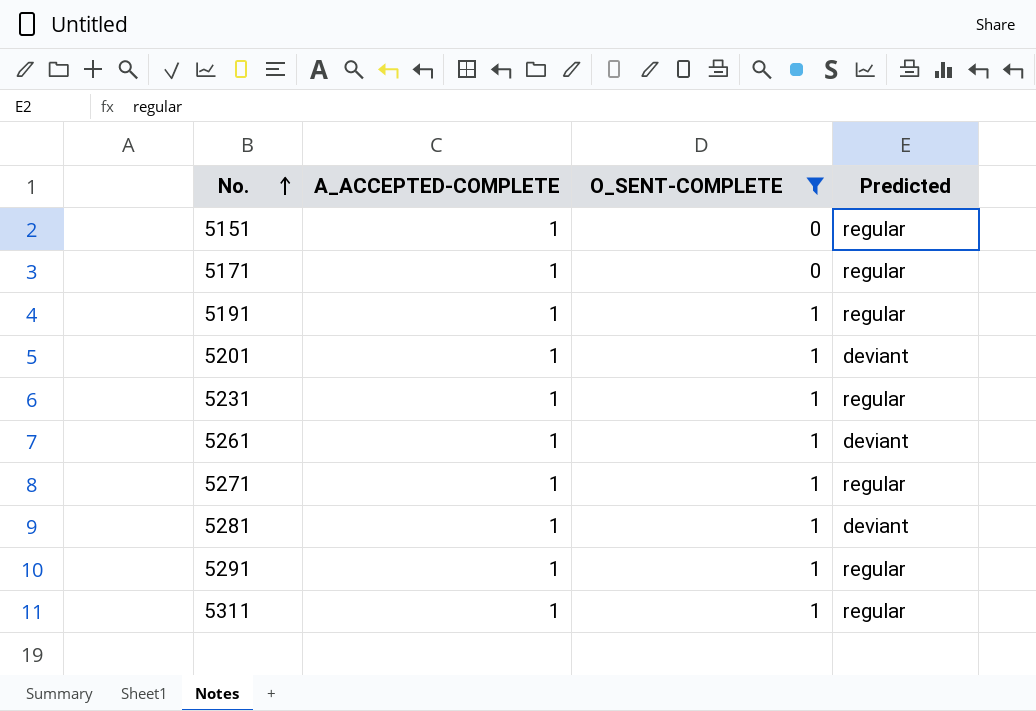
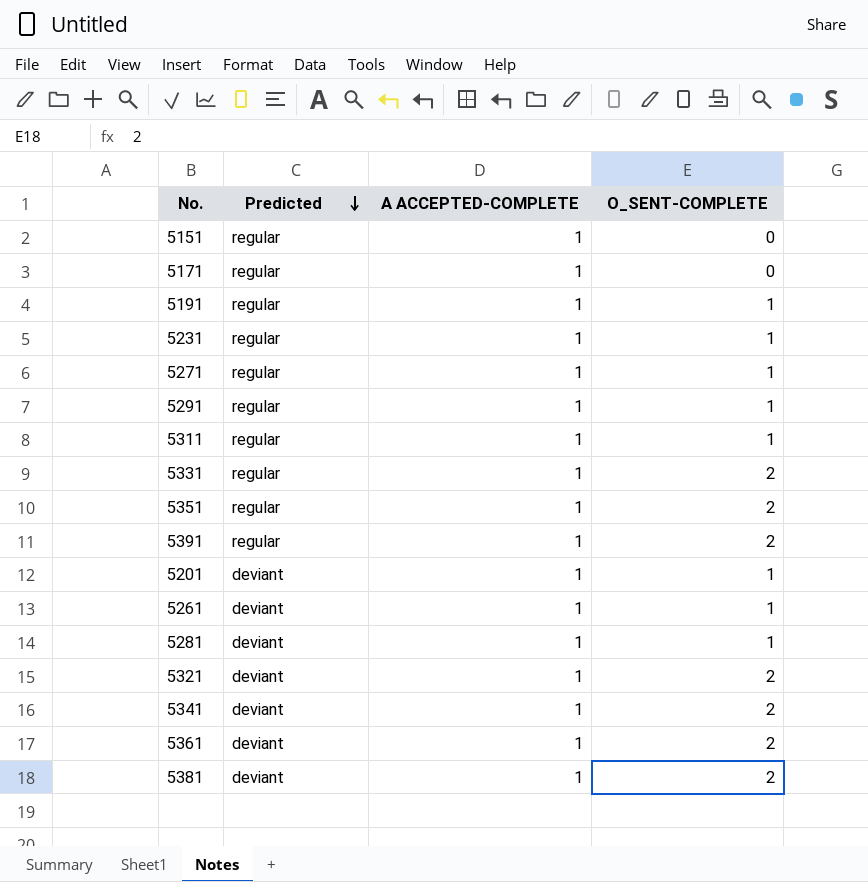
filter: O_SENT-COMPLETE != 2 -> none
row order: No. ascending -> Predicted descending
column Predicted | position: 4 -> 2
column name: A_ACCEPTED-COMPLETE -> A ACCEPTED-COMPLETE

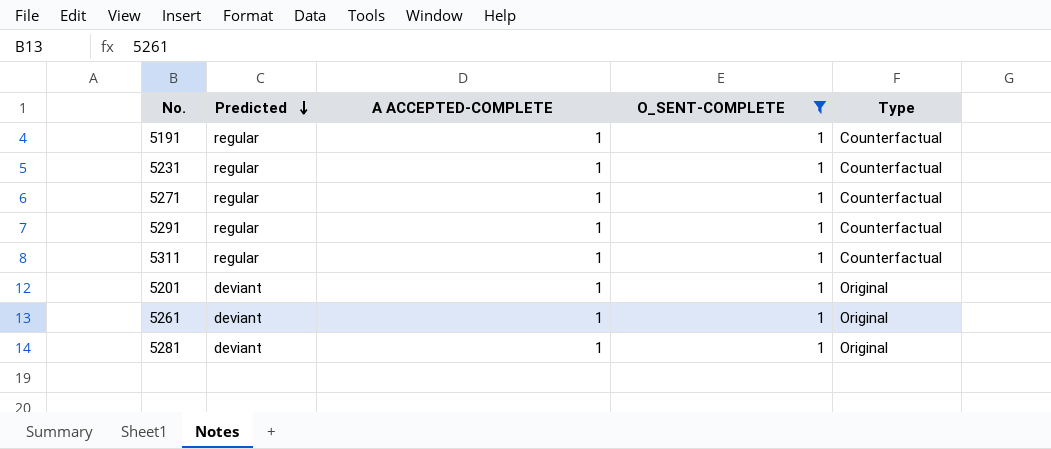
filter: none -> O_SENT-COMPLETE = 1
column Type | position: none -> 5

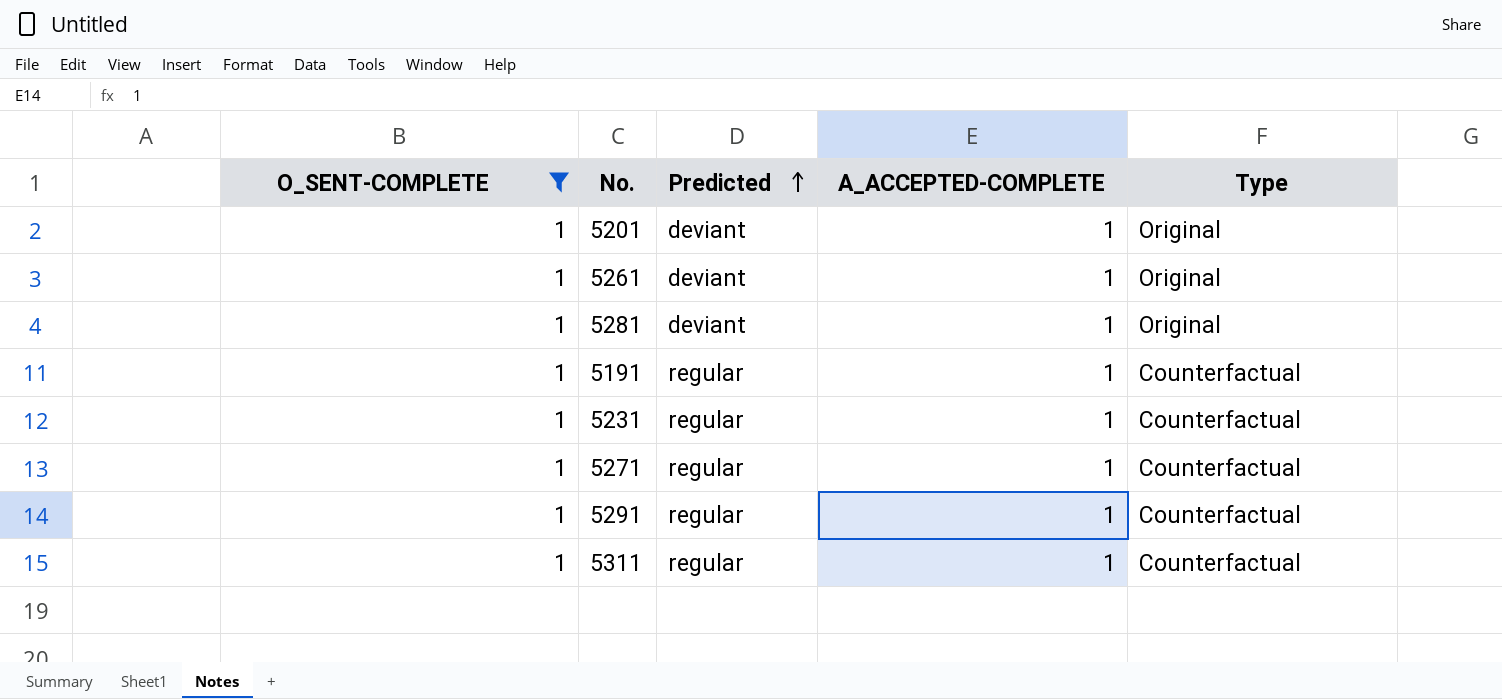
row order: Predicted descending -> Predicted ascending
column O_SENT-COMPLETE | position: 4 -> 1
column name: A ACCEPTED-COMPLETE -> A_ACCEPTED-COMPLETE

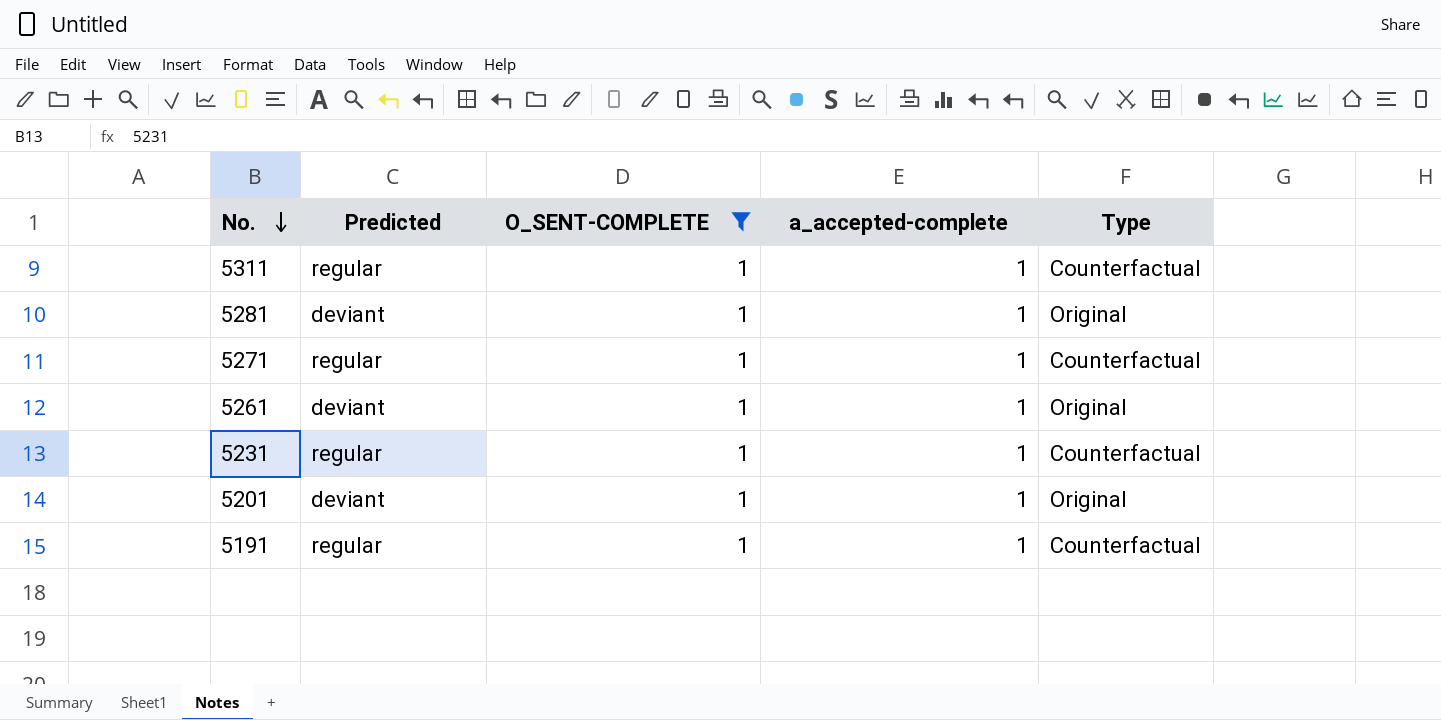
row order: Predicted ascending -> No. descending
column O_SENT-COMPLETE | position: 1 -> 3
column name: A_ACCEPTED-COMPLETE -> a_accepted-complete
row 5291: 1 | regular | 1 | Counterfactual -> none

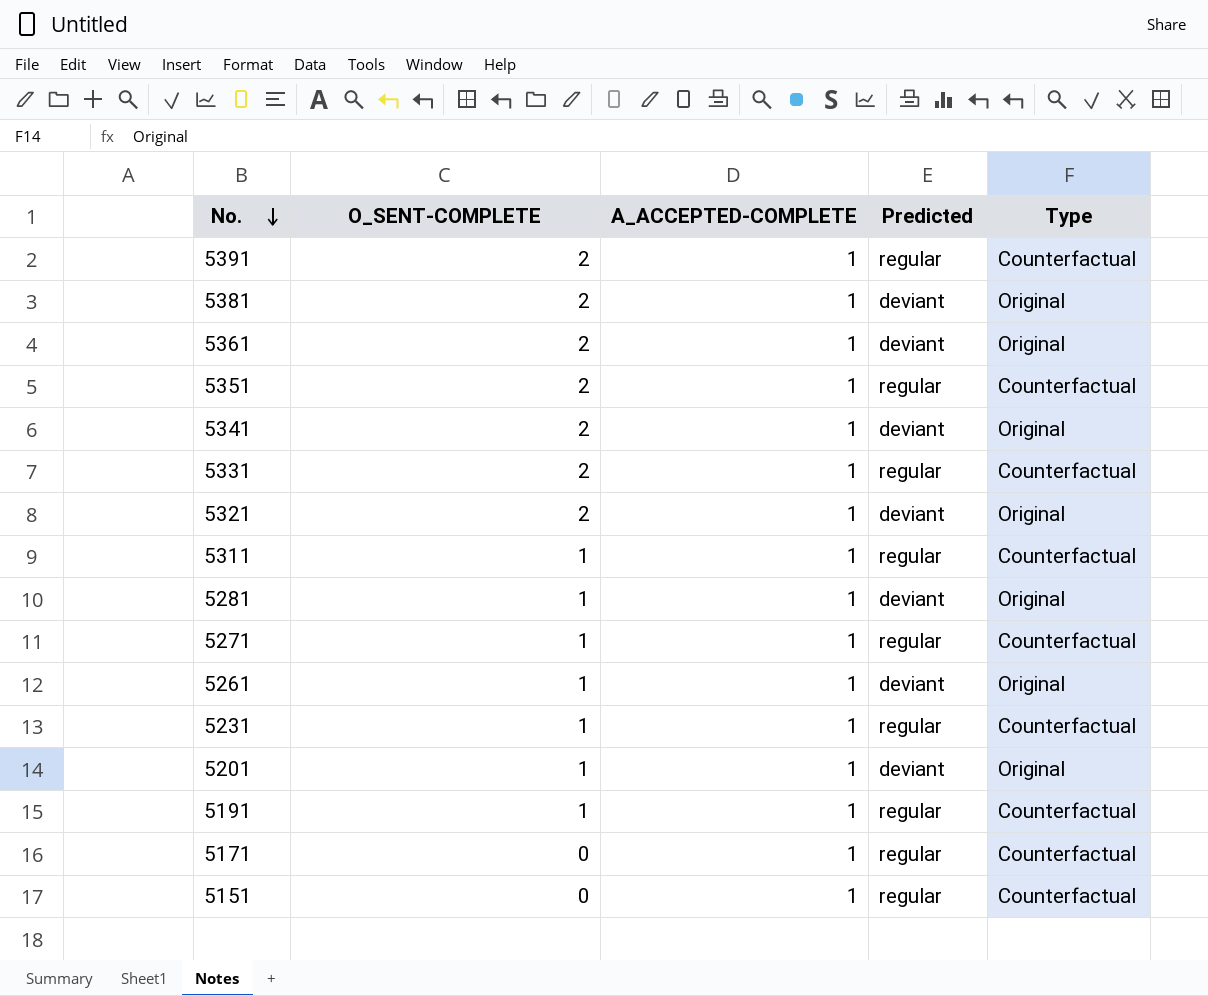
filter: O_SENT-COMPLETE = 1 -> none
column name: a_accepted-complete -> A_ACCEPTED-COMPLETE
column Predicted | position: 2 -> 4

